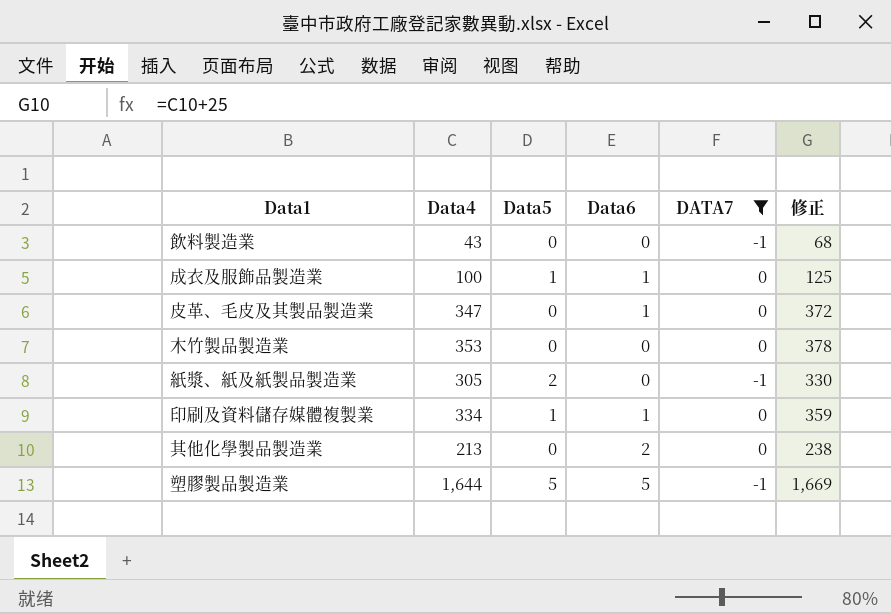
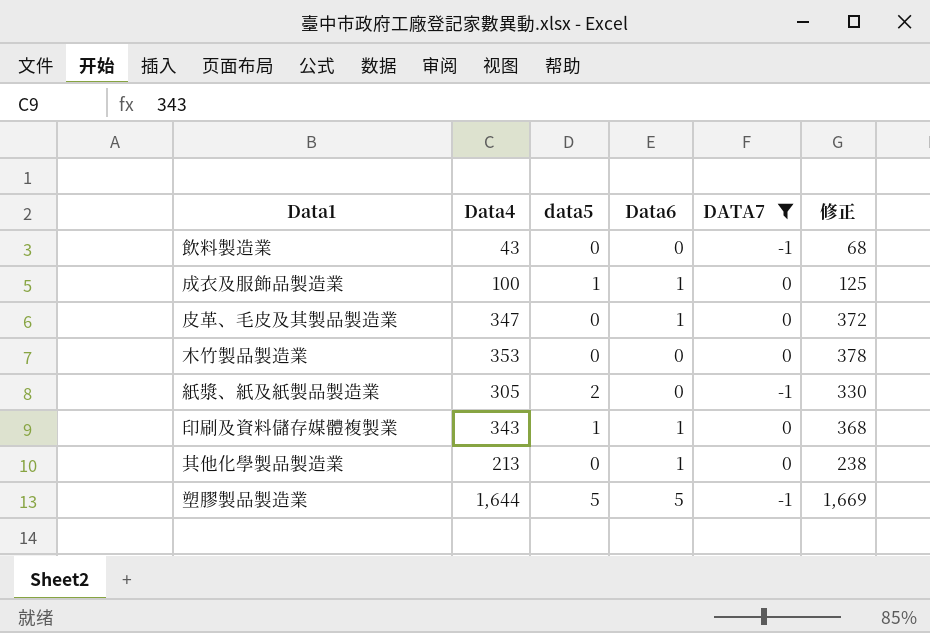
column name: Data5 -> data5
印刷及資料儲存媒體複製業 | Data4: 334 -> 343
印刷及資料儲存媒體複製業 | 修正: 359 -> 368
其他化學製品製造業 | Data6: 2 -> 1

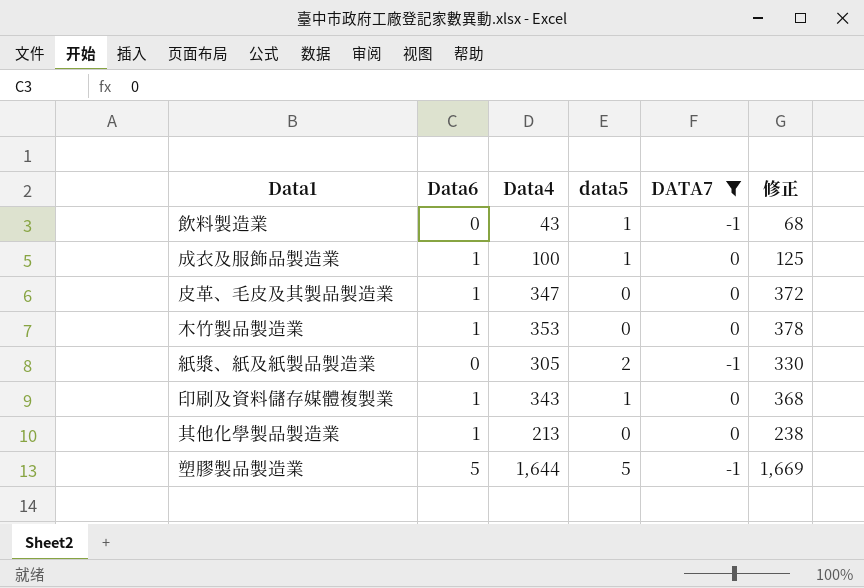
column Data6 | position: 4 -> 2
飲料製造業 | data5: 0 -> 1
木竹製品製造業 | Data6: 0 -> 1

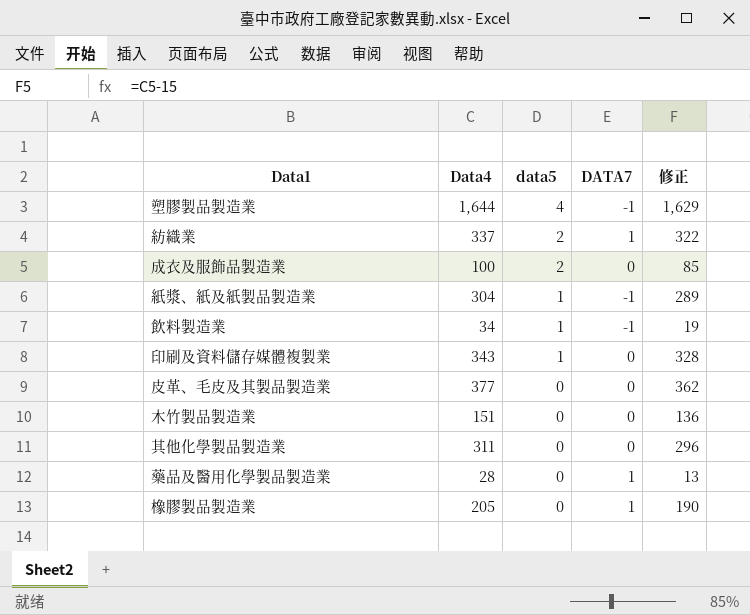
filter: DATA7 != 1 -> none
row order: none -> data5 descending
column Data6 | position: 2 -> none
column 修正 | formula: [Data4] + 25 -> [Data4] - 15
塑膠製品製造業 | data5: 5 -> 4
成衣及服飾品製造業 | data5: 1 -> 2
紙漿、紙及紙製品製造業 | Data4: 305 -> 304
紙漿、紙及紙製品製造業 | data5: 2 -> 1
飲料製造業 | Data4: 43 -> 34
皮革、毛皮及其製品製造業 | Data4: 347 -> 377
木竹製品製造業 | Data4: 353 -> 151
其他化學製品製造業 | Data4: 213 -> 311

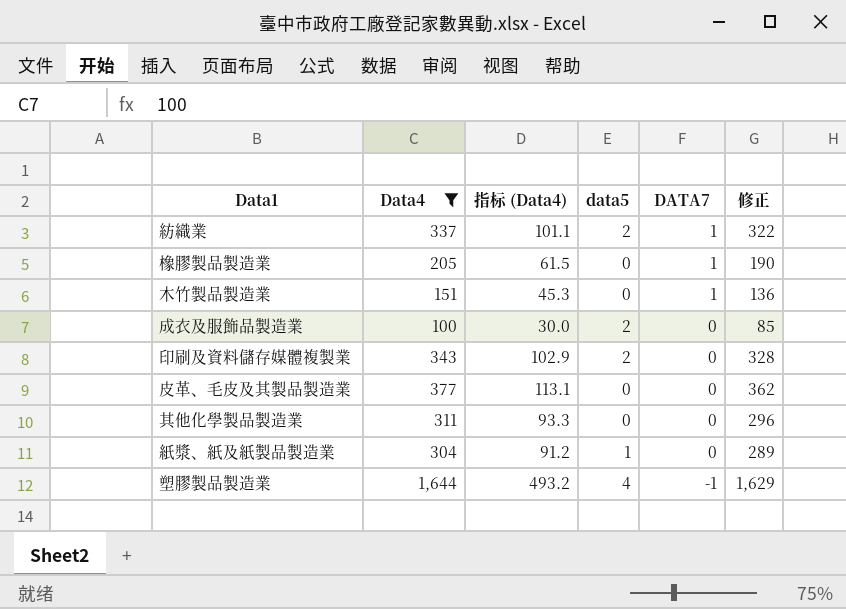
filter: none -> Data4 >= 100
row order: data5 descending -> DATA7 descending
column 指标 (Data4) | formula: none -> [Data4] * 0.3
木竹製品製造業 | DATA7: 0 -> 1
印刷及資料儲存媒體複製業 | data5: 1 -> 2
紙漿、紙及紙製品製造業 | DATA7: -1 -> 0

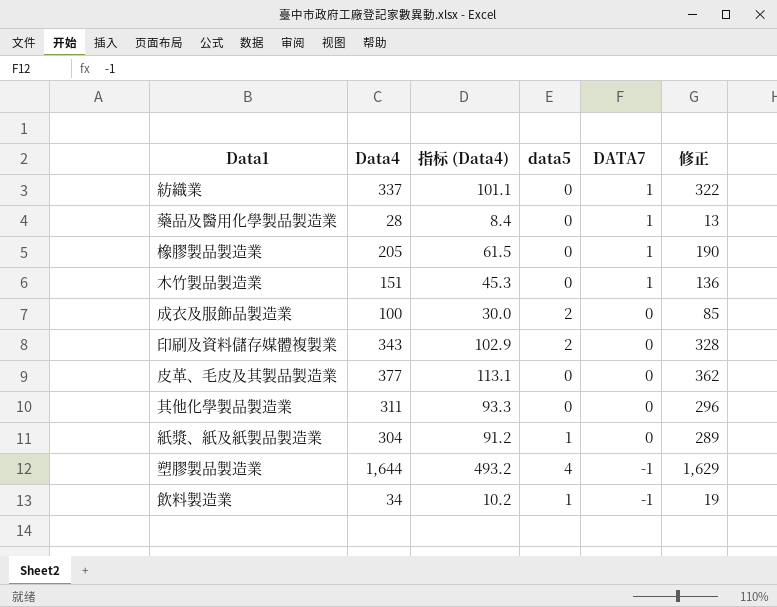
filter: Data4 >= 100 -> none
紡織業 | data5: 2 -> 0

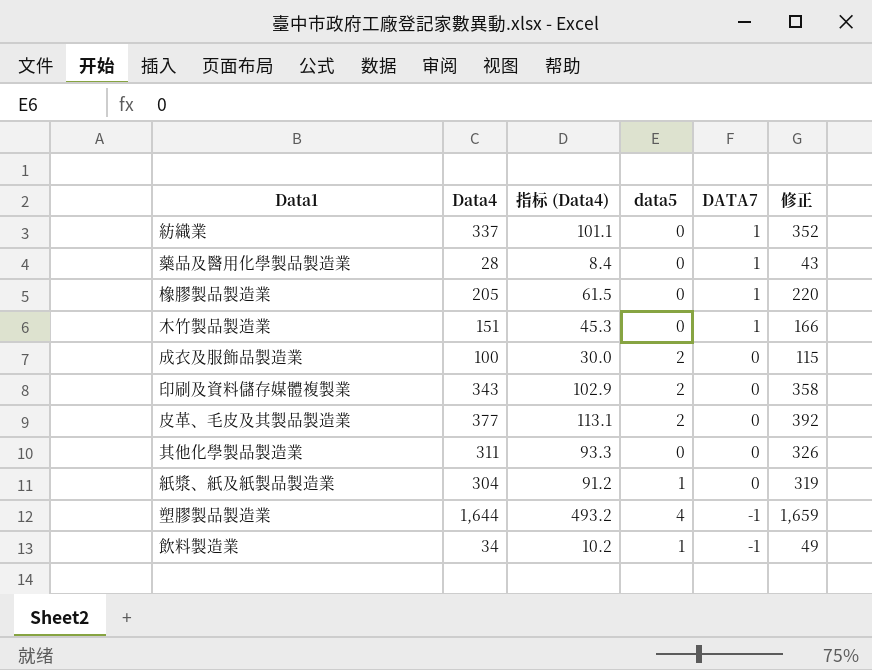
column 修正 | formula: [Data4] - 15 -> [Data4] + 15
皮革、毛皮及其製品製造業 | data5: 0 -> 2

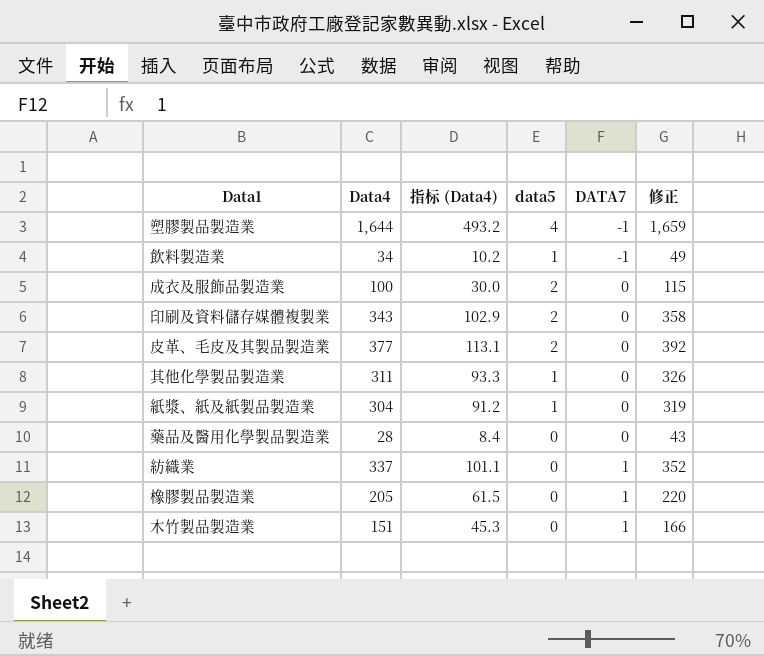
row order: DATA7 descending -> DATA7 ascending
其他化學製品製造業 | data5: 0 -> 1
藥品及醫用化學製品製造業 | DATA7: 1 -> 0

